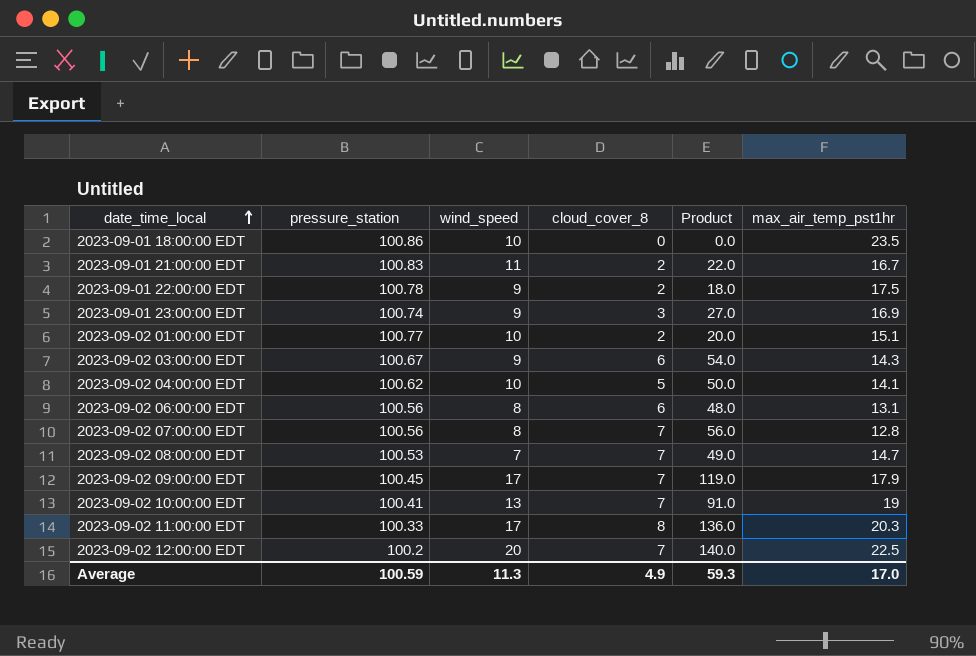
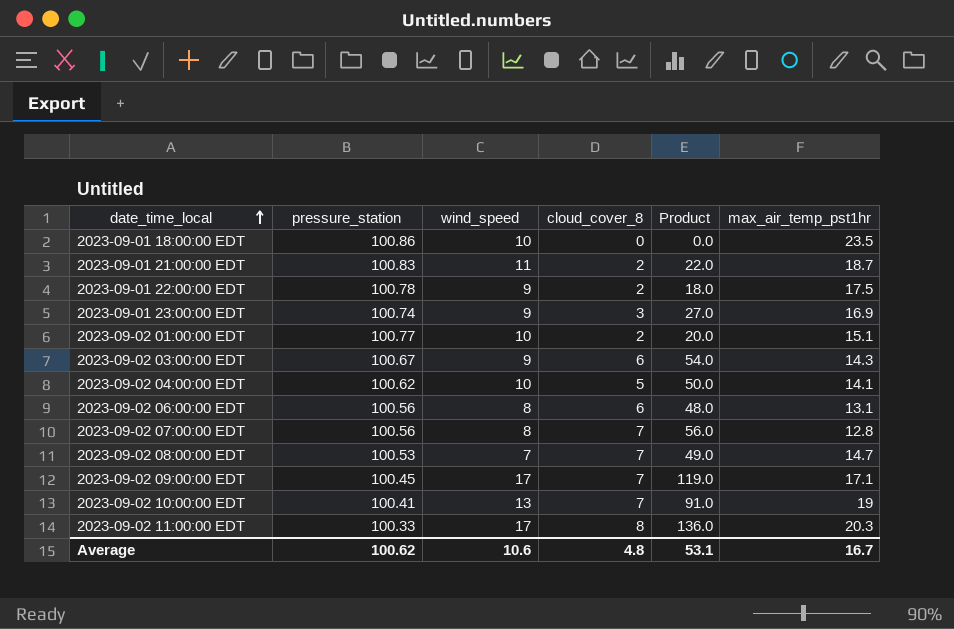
row 2023-09-02 12:00:00 EDT: 100.2 | 20 | 7 | 140.0 | 22.5 -> none
2023-09-01 21:00:00 EDT | max_air_temp_pst1hr: 16.7 -> 18.7
2023-09-02 09:00:00 EDT | max_air_temp_pst1hr: 17.9 -> 17.1
Average | pressure_station: 100.59 -> 100.62
Average | wind_speed: 11.3 -> 10.6
Average | cloud_cover_8: 4.9 -> 4.8
Average | Product: 59.3 -> 53.1
Average | max_air_temp_pst1hr: 17.0 -> 16.7

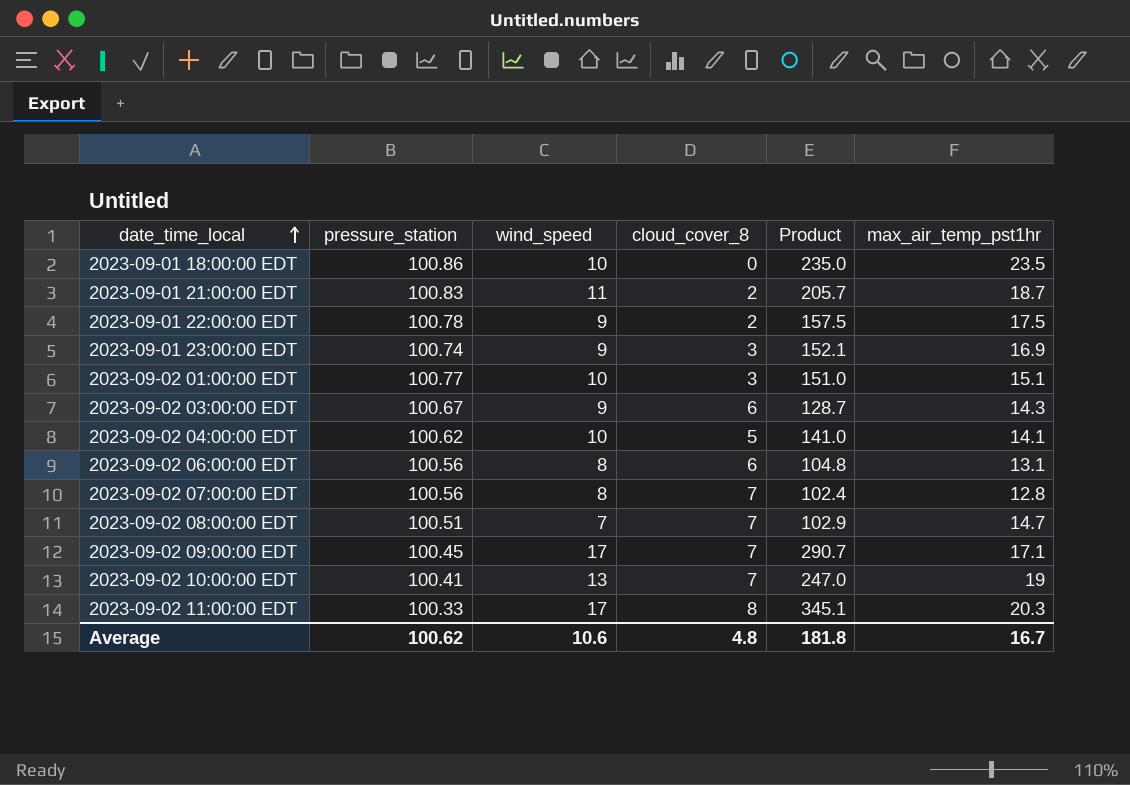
column Product | formula: [wind_speed] * [cloud_cover_8] -> [wind_speed] * [max_air_temp_pst1hr]
2023-09-02 01:00:00 EDT | cloud_cover_8: 2 -> 3
2023-09-02 08:00:00 EDT | pressure_station: 100.53 -> 100.51
Average | Product: 53.1 -> 181.8

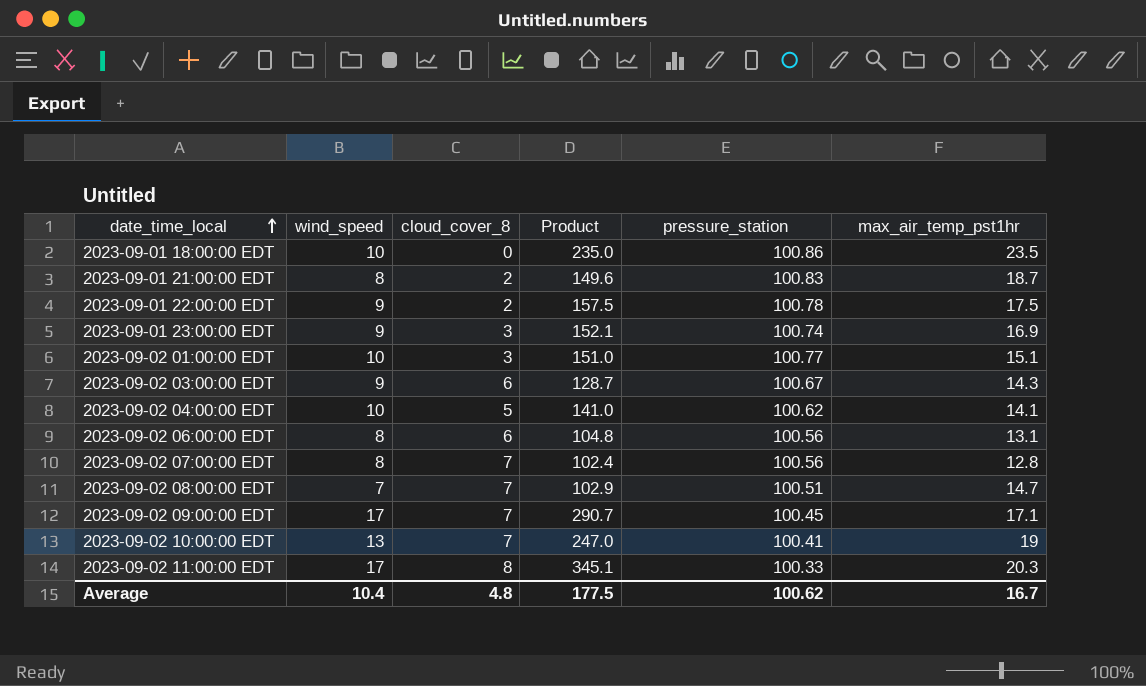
column pressure_station | position: 2 -> 5
2023-09-01 21:00:00 EDT | wind_speed: 11 -> 8
2023-09-01 21:00:00 EDT | Product: 205.7 -> 149.6
Average | wind_speed: 10.6 -> 10.4
Average | Product: 181.8 -> 177.5

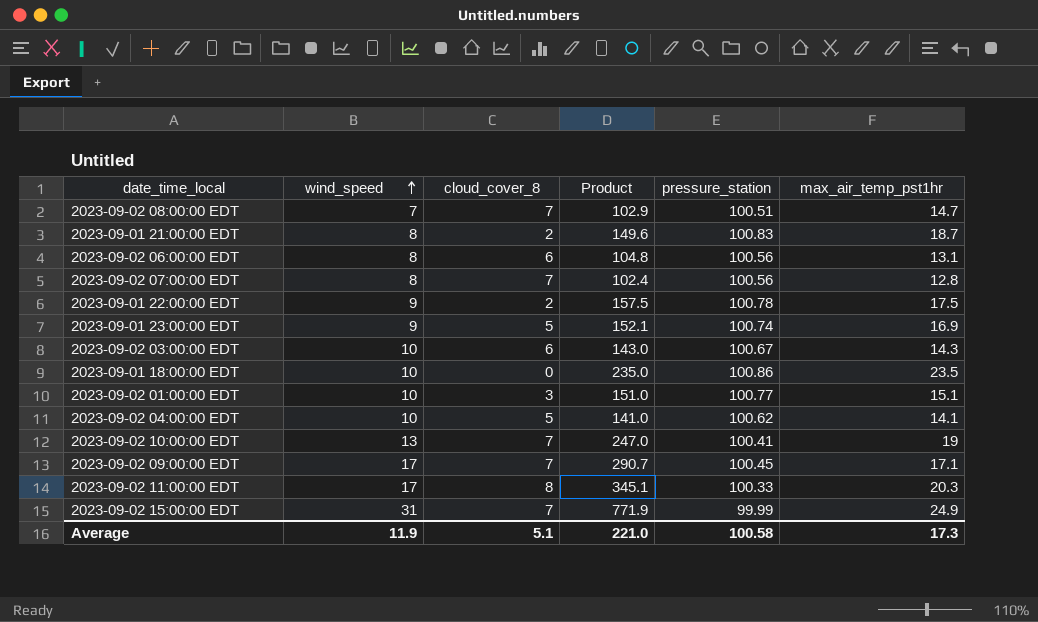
row order: date_time_local ascending -> wind_speed ascending
2023-09-01 23:00:00 EDT | cloud_cover_8: 3 -> 5
2023-09-02 03:00:00 EDT | wind_speed: 9 -> 10
2023-09-02 03:00:00 EDT | Product: 128.7 -> 143.0
row 2023-09-02 15:00:00 EDT: none -> 31 | 7 | 771.9 | 99.99 | 24.9
Average | wind_speed: 10.4 -> 11.9
Average | cloud_cover_8: 4.8 -> 5.1
Average | Product: 177.5 -> 221.0
Average | pressure_station: 100.62 -> 100.58
Average | max_air_temp_pst1hr: 16.7 -> 17.3

